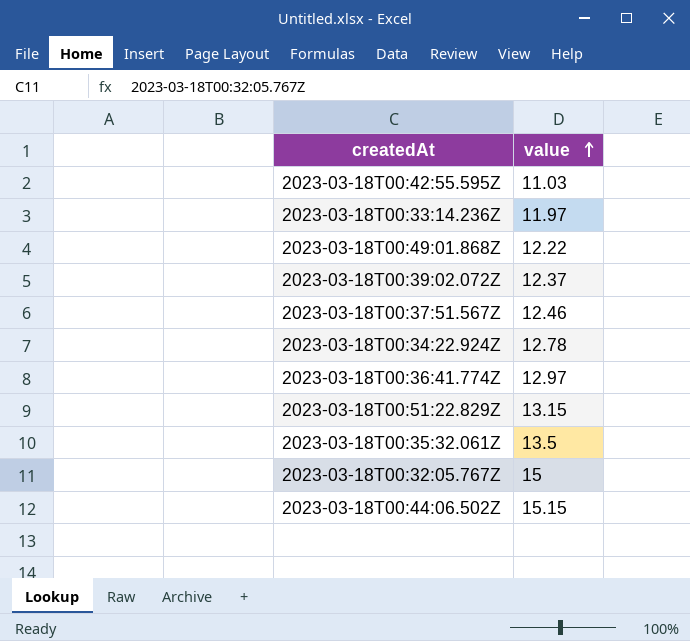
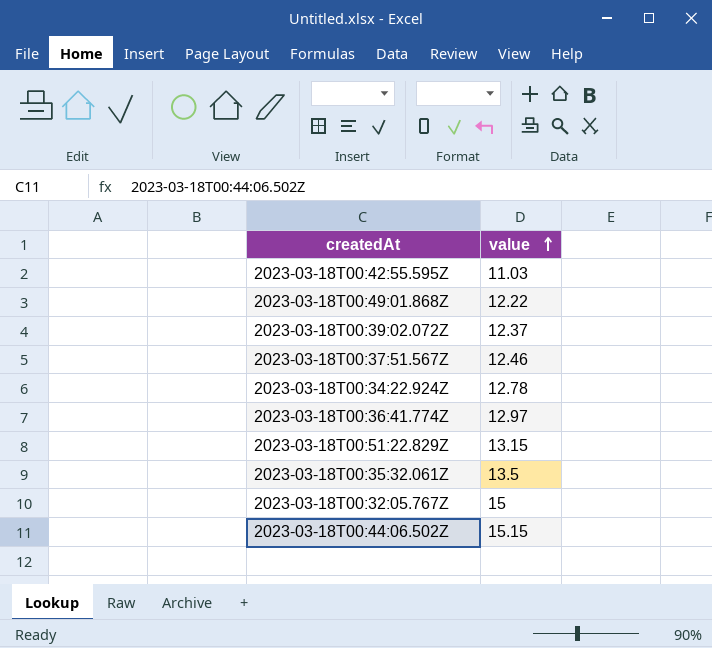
row 2023-03-18T00:33:14.236Z: 11.97 -> none

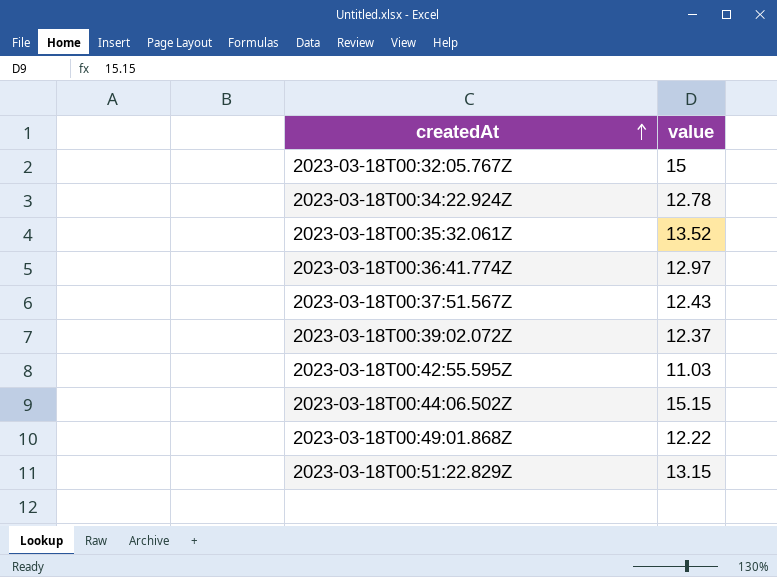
row order: value ascending -> createdAt ascending
2023-03-18T00:35:32.061Z | value: 13.5 -> 13.52
2023-03-18T00:37:51.567Z | value: 12.46 -> 12.43

